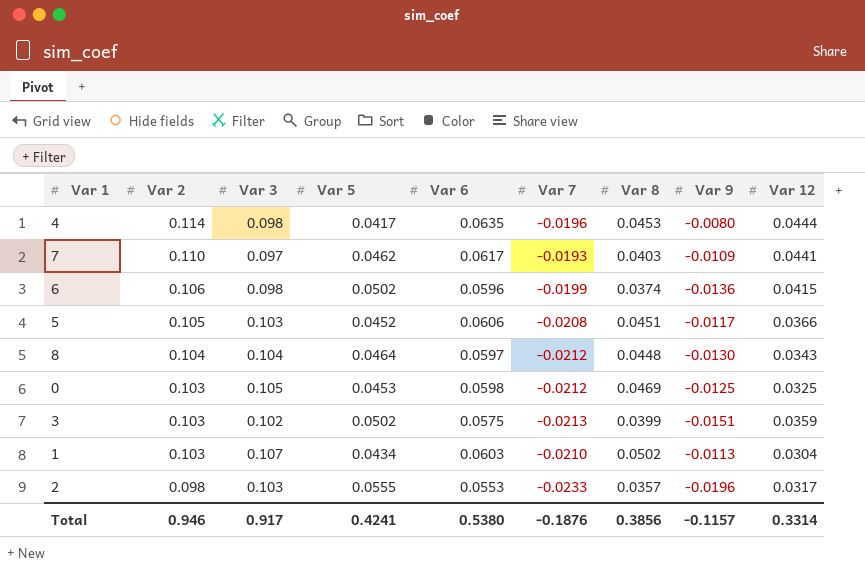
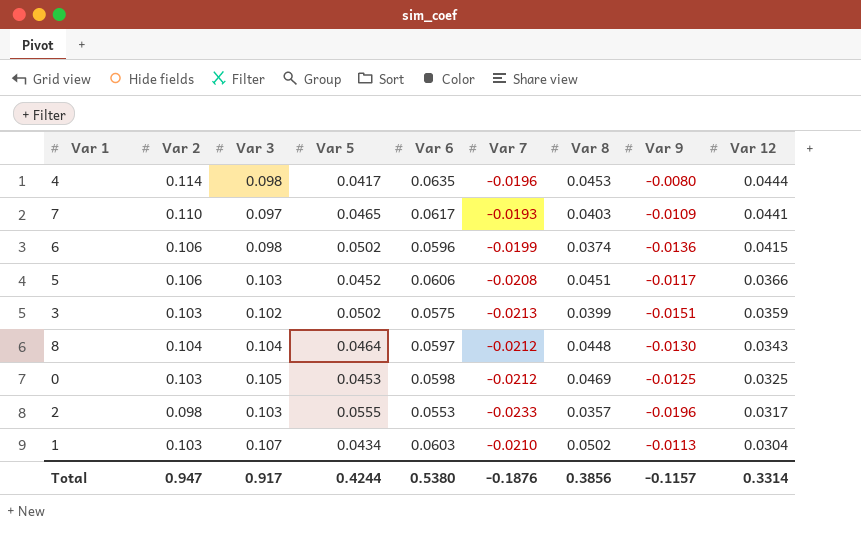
row order: Var 2 descending -> Var 12 descending
7 | Var 5: 0.0462 -> 0.0465
5 | Var 2: 0.105 -> 0.106
Total | Var 2: 0.946 -> 0.947
Total | Var 5: 0.4241 -> 0.4244

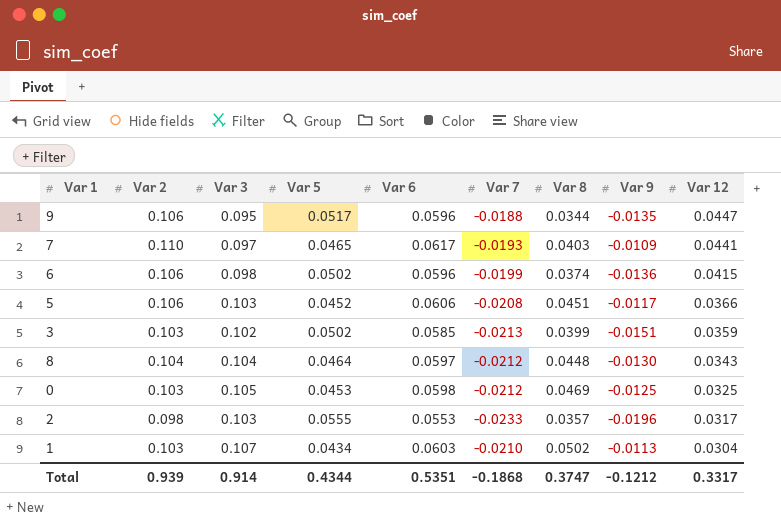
row 4: 0.114 | 0.098 | 0.0417 | 0.0635 | -0.0196 | 0.0453 | -0.0080 | 0.0444 -> none
row 9: none -> 0.106 | 0.095 | 0.0517 | 0.0596 | -0.0188 | 0.0344 | -0.0135 | 0.0447
3 | Var 6: 0.0575 -> 0.0585
Total | Var 2: 0.947 -> 0.939
Total | Var 3: 0.917 -> 0.914
Total | Var 5: 0.4244 -> 0.4344
Total | Var 6: 0.5380 -> 0.5351
Total | Var 7: -0.1876 -> -0.1868
Total | Var 8: 0.3856 -> 0.3747
Total | Var 9: -0.1157 -> -0.1212
Total | Var 12: 0.3314 -> 0.3317

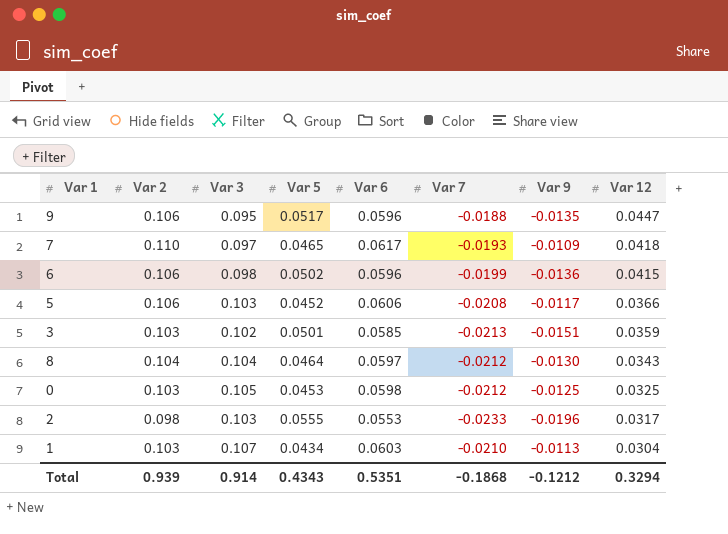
column Var 8 | position: 7 -> none
7 | Var 12: 0.0441 -> 0.0418
3 | Var 5: 0.0502 -> 0.0501
Total | Var 5: 0.4344 -> 0.4343
Total | Var 12: 0.3317 -> 0.3294

